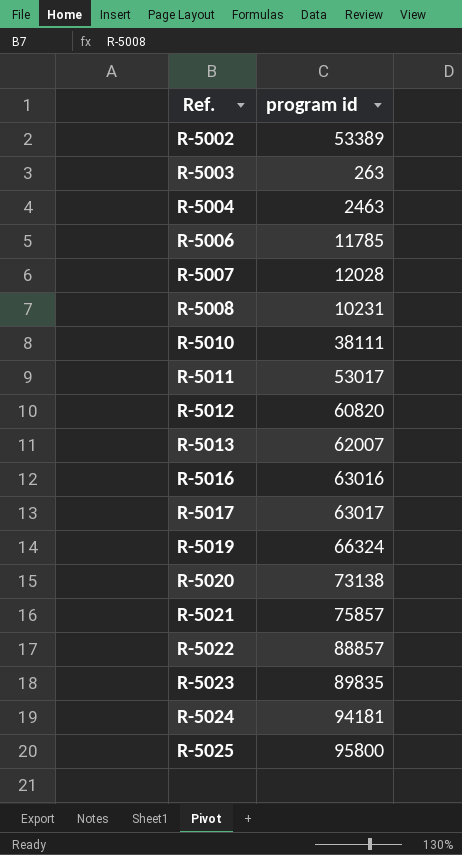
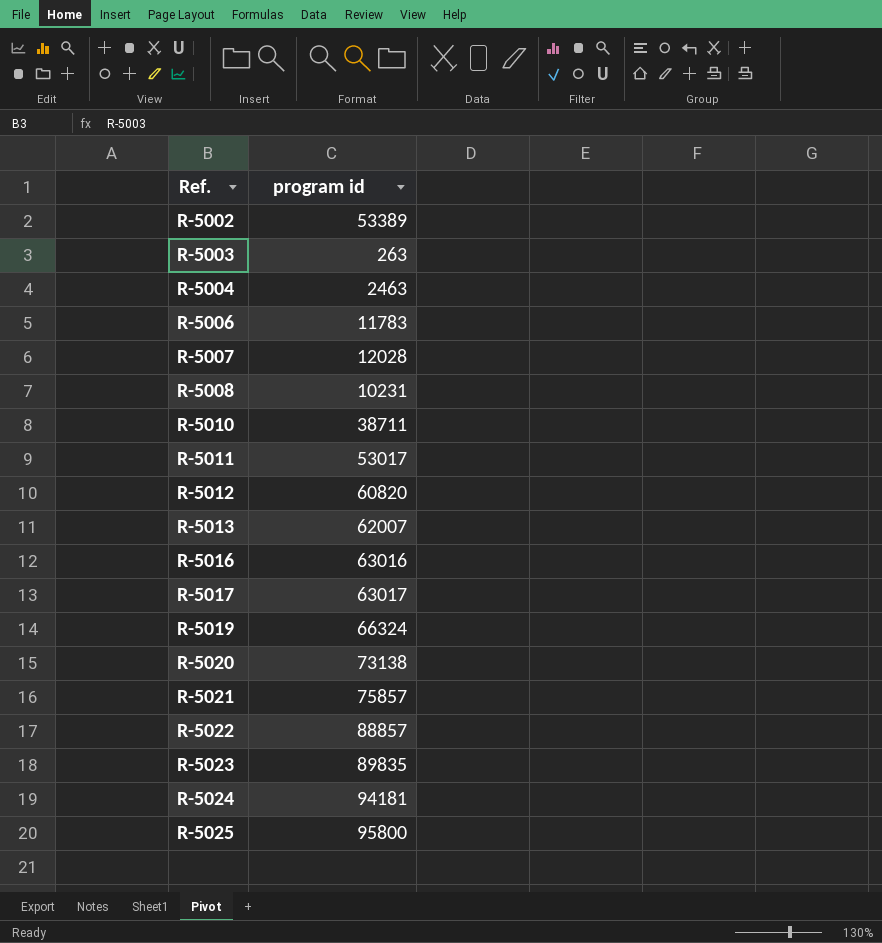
R-5006 | program id: 11785 -> 11783
R-5010 | program id: 38111 -> 38711

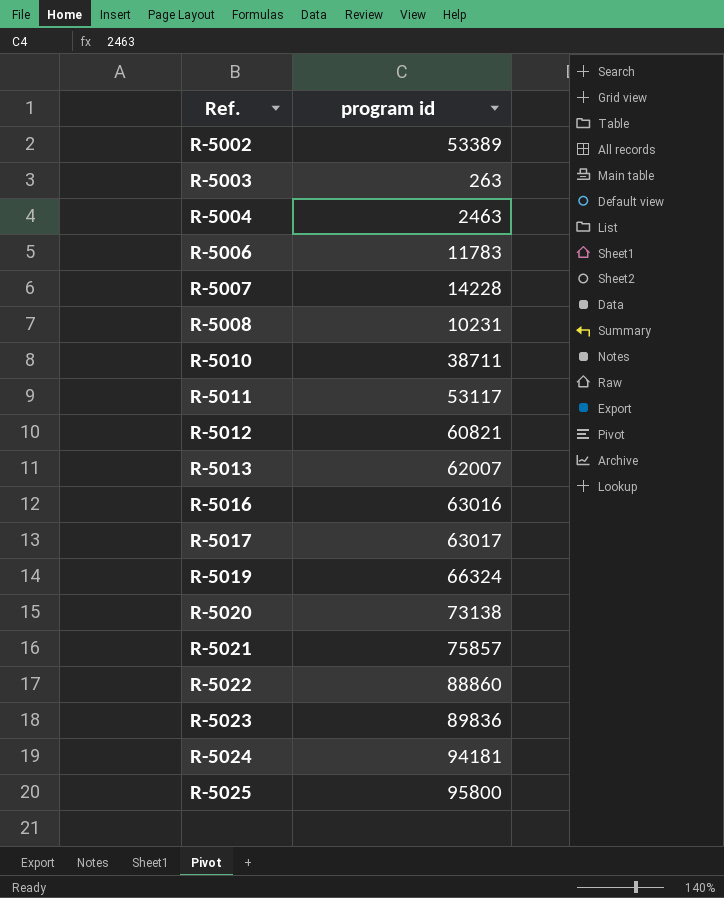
R-5007 | program id: 12028 -> 14228
R-5011 | program id: 53017 -> 53117
R-5012 | program id: 60820 -> 60821
R-5022 | program id: 88857 -> 88860
R-5023 | program id: 89835 -> 89836

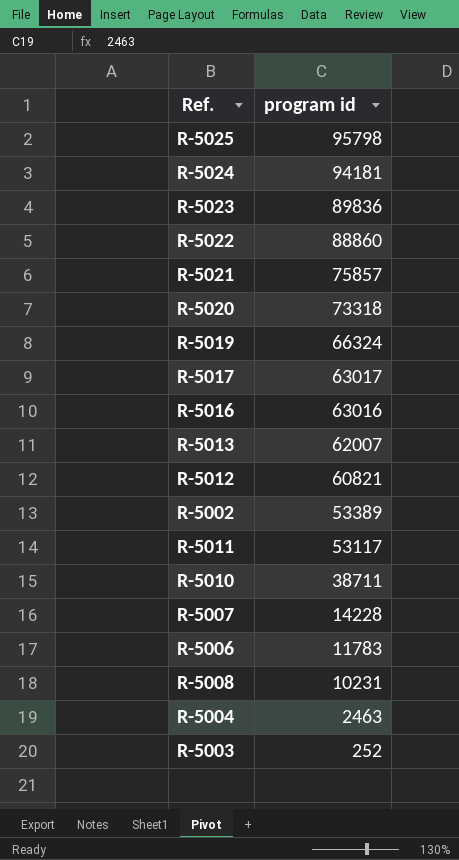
row order: Ref. ascending -> program id descending
R-5025 | program id: 95800 -> 95798
R-5020 | program id: 73138 -> 73318
R-5003 | program id: 263 -> 252

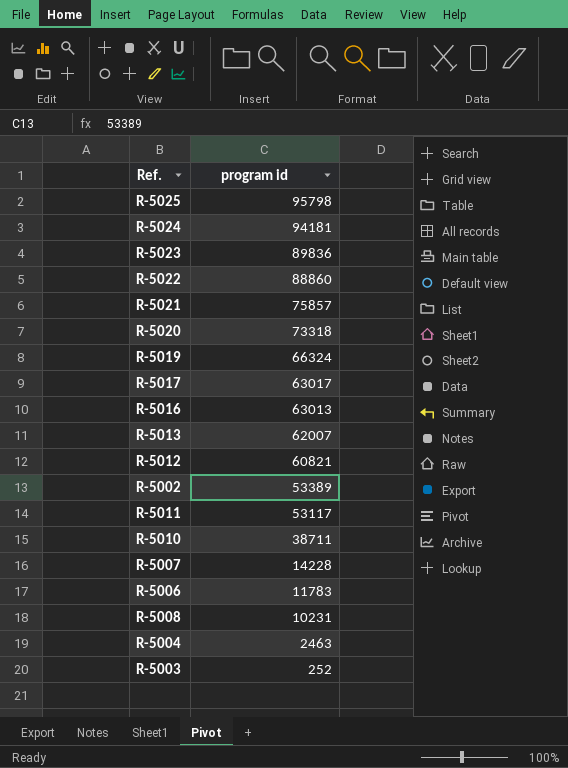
R-5016 | program id: 63016 -> 63013

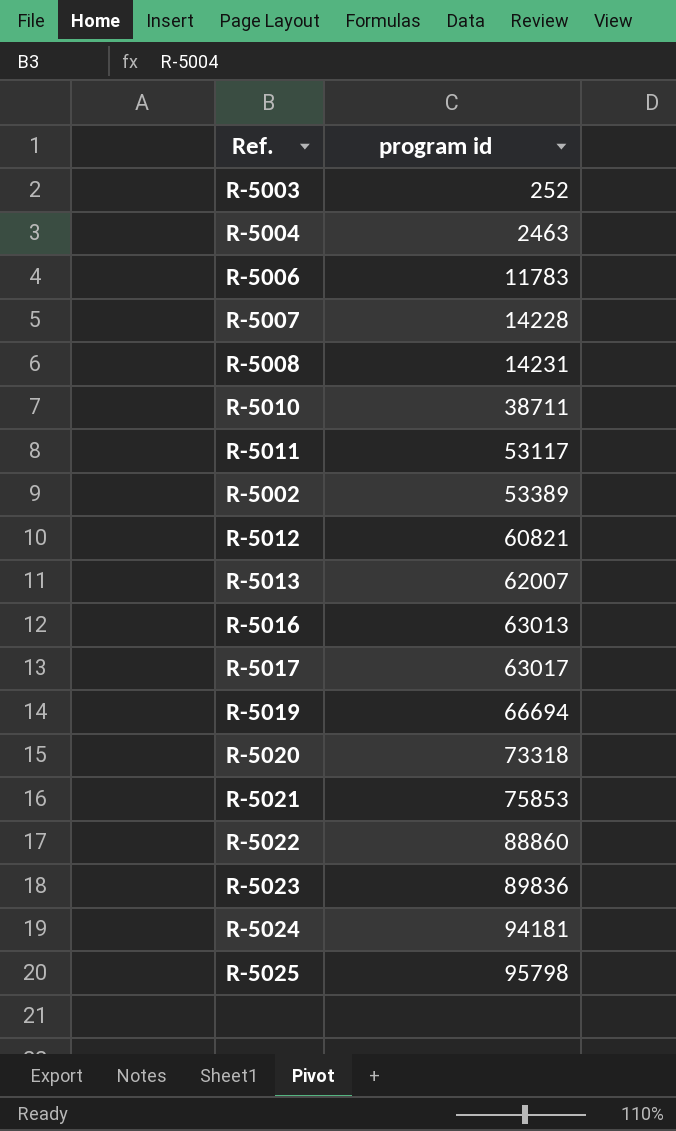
row order: program id descending -> program id ascending
R-5008 | program id: 10231 -> 14231
R-5019 | program id: 66324 -> 66694
R-5021 | program id: 75857 -> 75853

